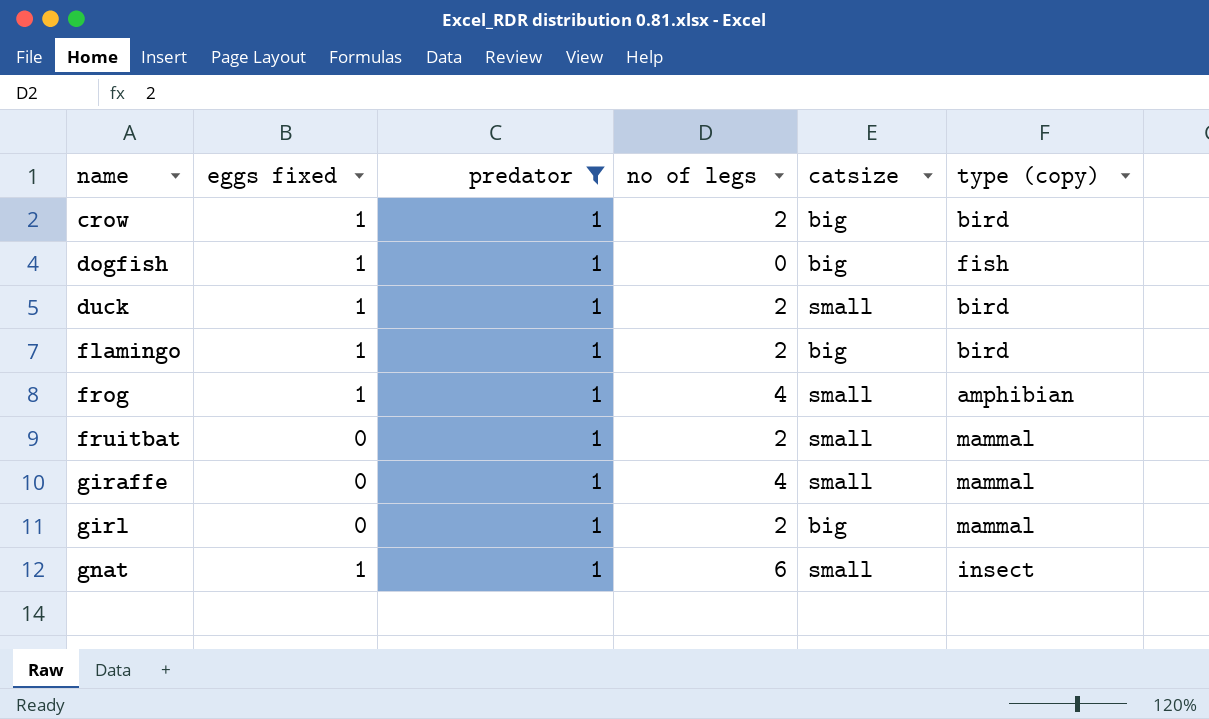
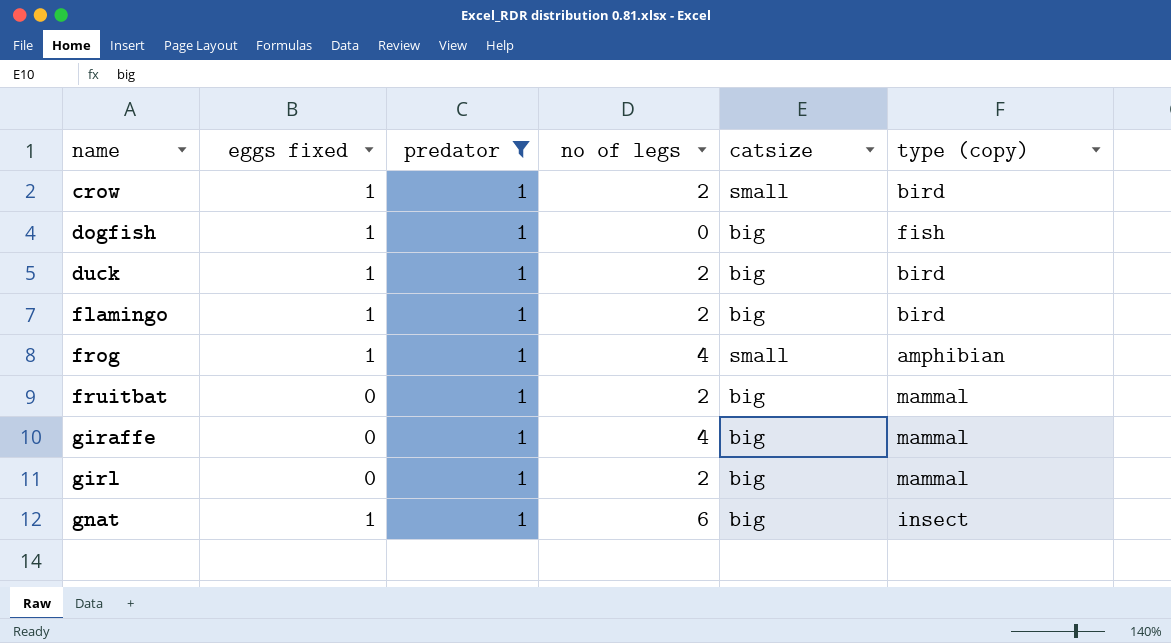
crow | catsize: big -> small
duck | catsize: small -> big
fruitbat | catsize: small -> big
giraffe | catsize: small -> big
gnat | catsize: small -> big

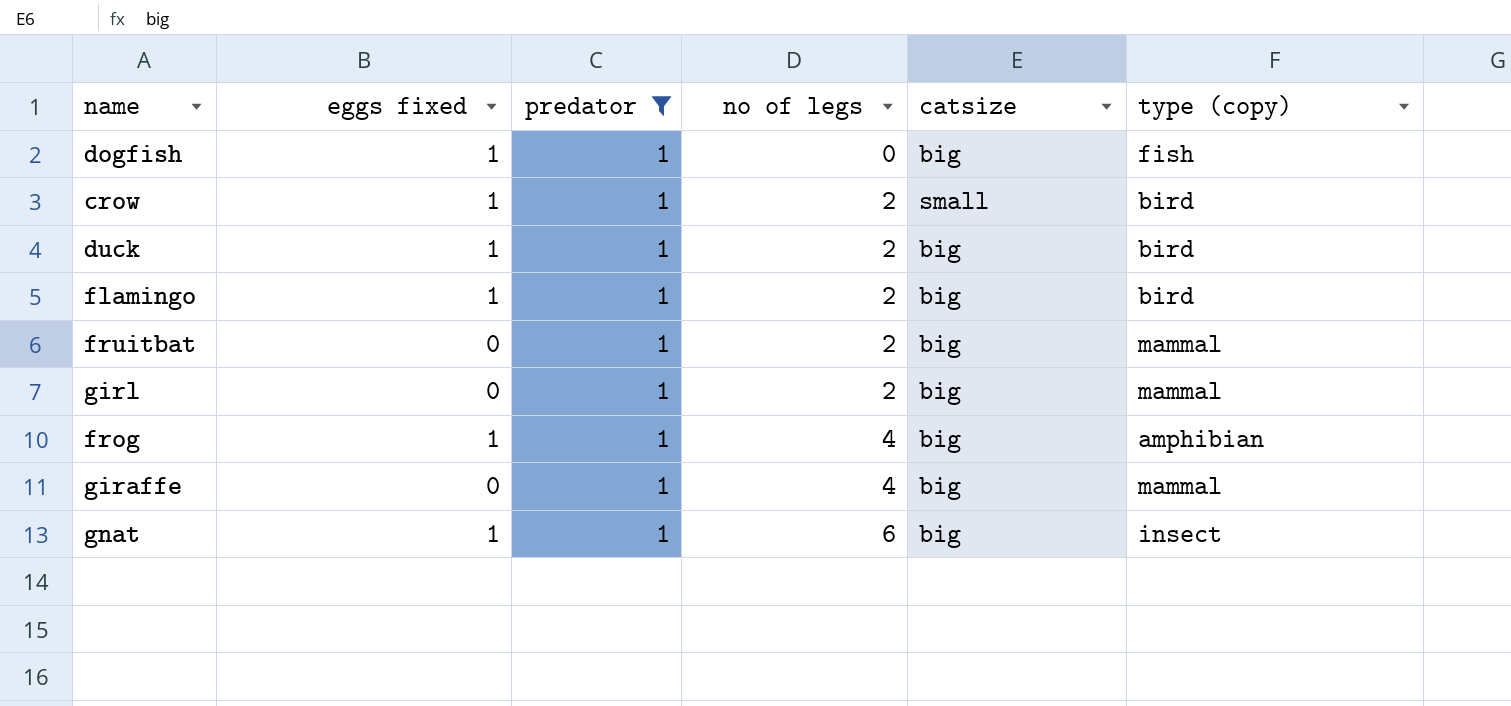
row order: name ascending -> no of legs ascending
frog | catsize: small -> big

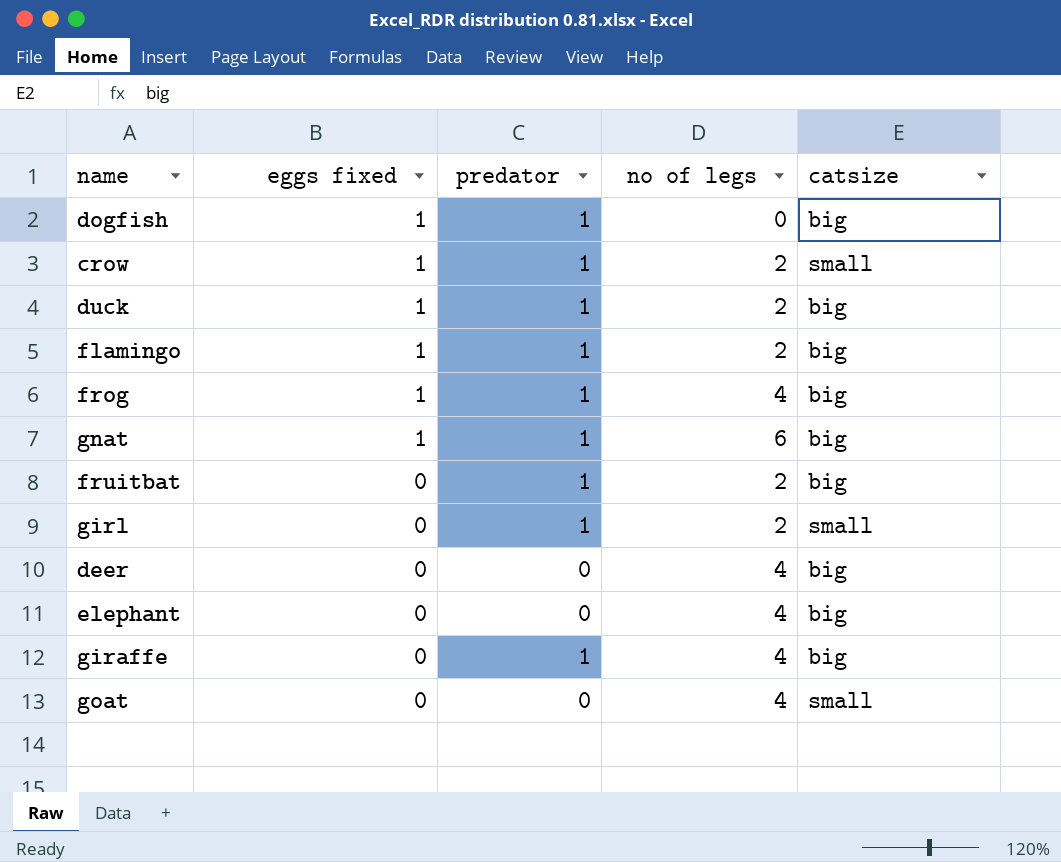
filter: predator = 1 -> none
row order: no of legs ascending -> eggs fixed descending
column type (copy) | position: 6 -> none
girl | catsize: big -> small

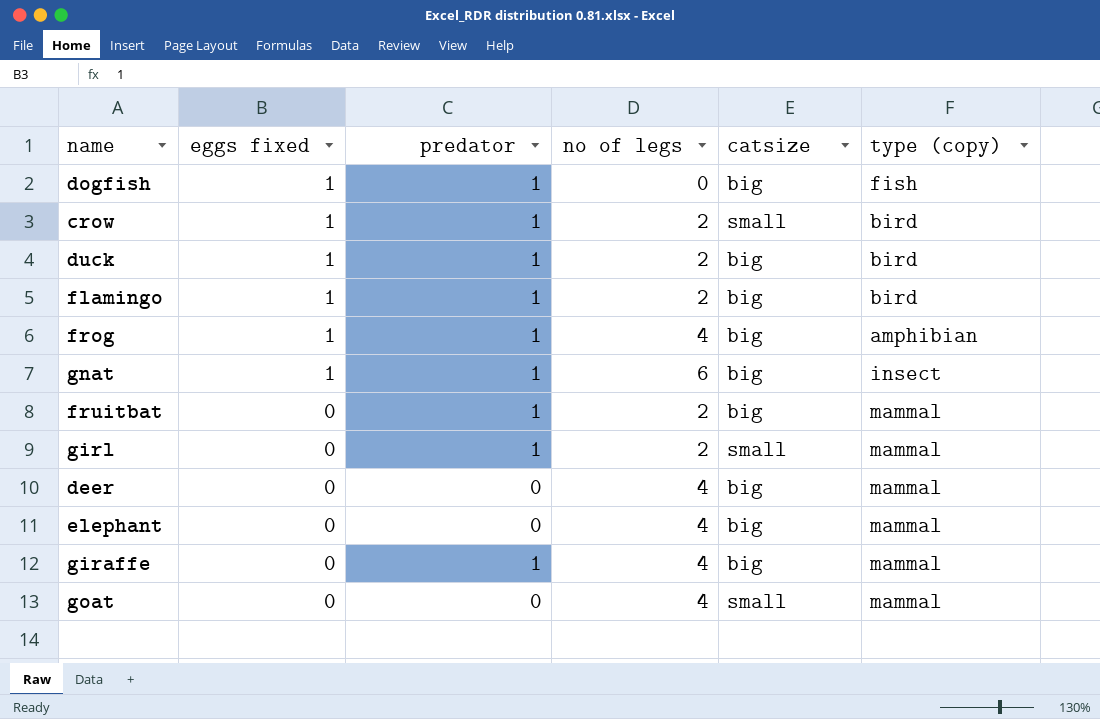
column type (copy) | position: none -> 6

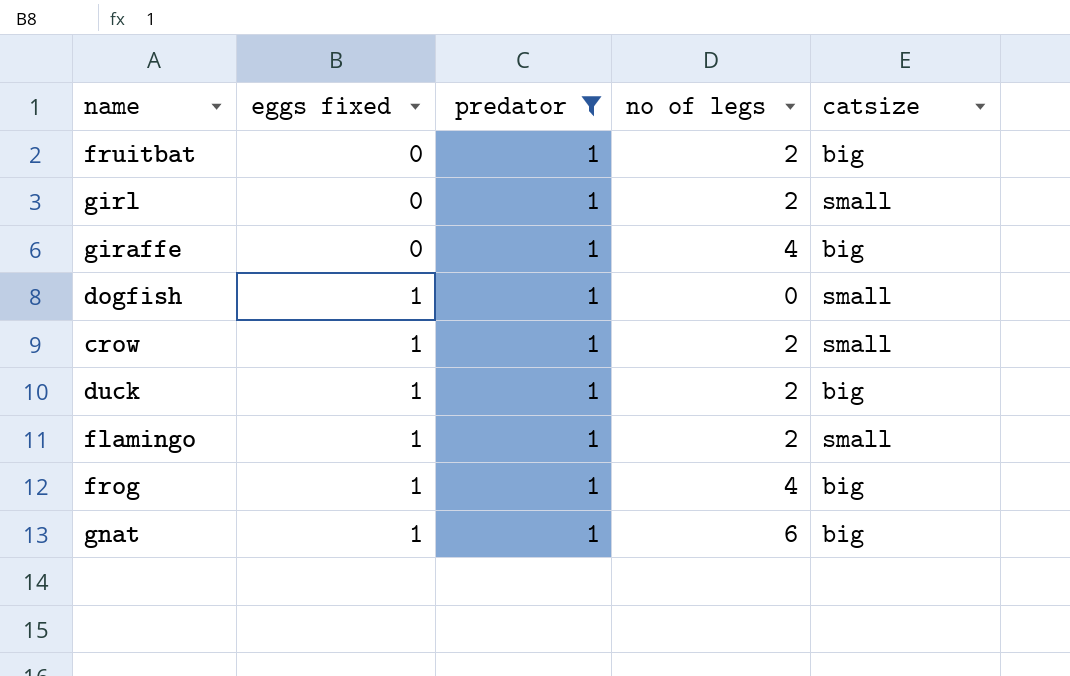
filter: none -> predator = 1
row order: eggs fixed descending -> eggs fixed ascending
column type (copy) | position: 6 -> none
dogfish | catsize: big -> small
flamingo | catsize: big -> small

